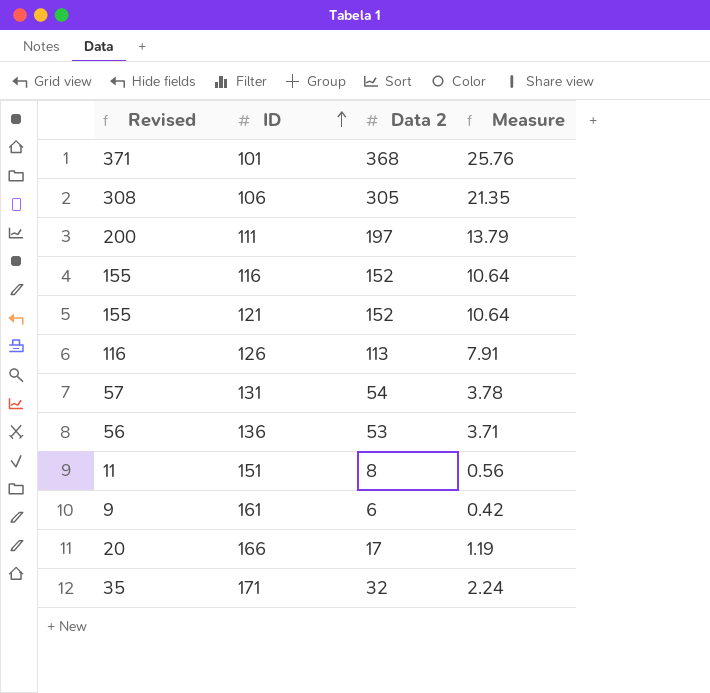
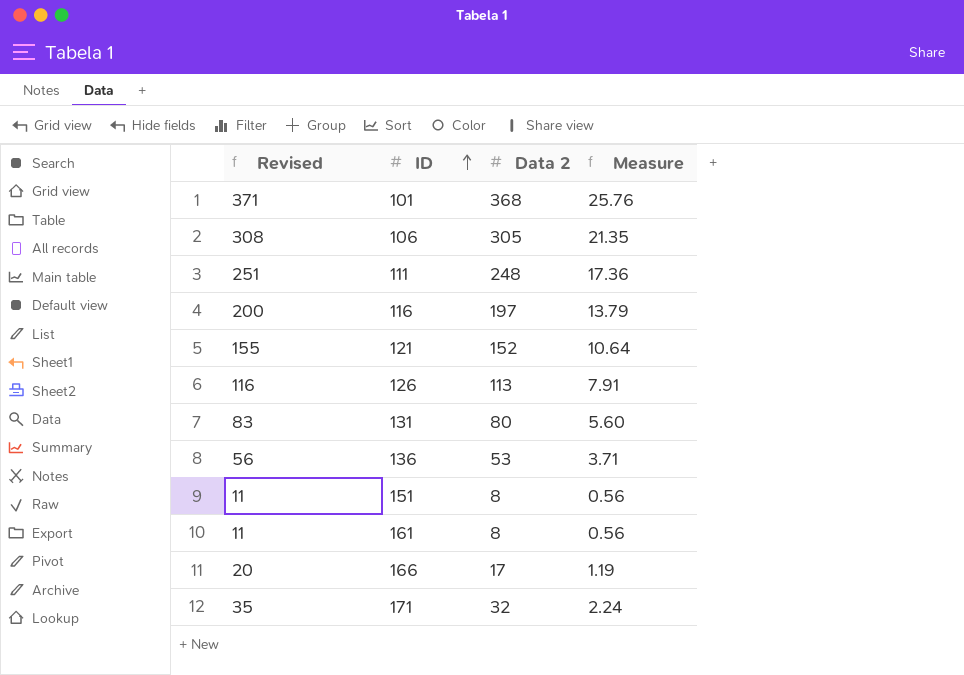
111 | Revised: 200 -> 251
111 | Data 2: 197 -> 248
111 | Measure: 13.79 -> 17.36
116 | Revised: 155 -> 200
116 | Data 2: 152 -> 197
116 | Measure: 10.64 -> 13.79
131 | Revised: 57 -> 83
131 | Data 2: 54 -> 80
131 | Measure: 3.78 -> 5.60
161 | Revised: 9 -> 11
161 | Data 2: 6 -> 8
161 | Measure: 0.42 -> 0.56

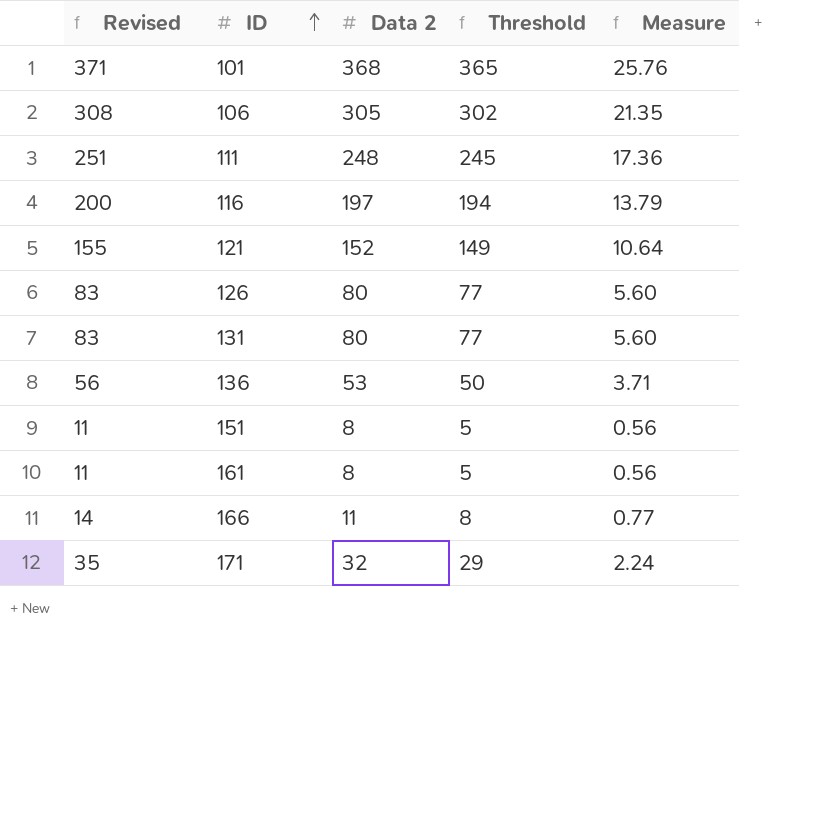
column Threshold | formula: none -> [Data 2] - 3
126 | Revised: 116 -> 83
126 | Data 2: 113 -> 80
126 | Measure: 7.91 -> 5.60
166 | Revised: 20 -> 14
166 | Data 2: 17 -> 11
166 | Measure: 1.19 -> 0.77

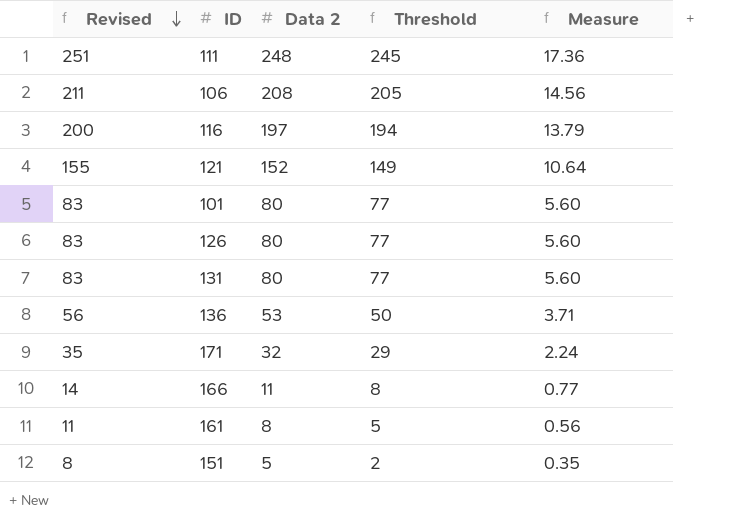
row order: ID ascending -> Revised descending
106 | Revised: 308 -> 211
106 | Data 2: 305 -> 208
106 | Threshold: 302 -> 205
106 | Measure: 21.35 -> 14.56
101 | Revised: 371 -> 83
101 | Data 2: 368 -> 80
101 | Threshold: 365 -> 77
101 | Measure: 25.76 -> 5.60
151 | Revised: 11 -> 8
151 | Data 2: 8 -> 5
151 | Threshold: 5 -> 2
151 | Measure: 0.56 -> 0.35

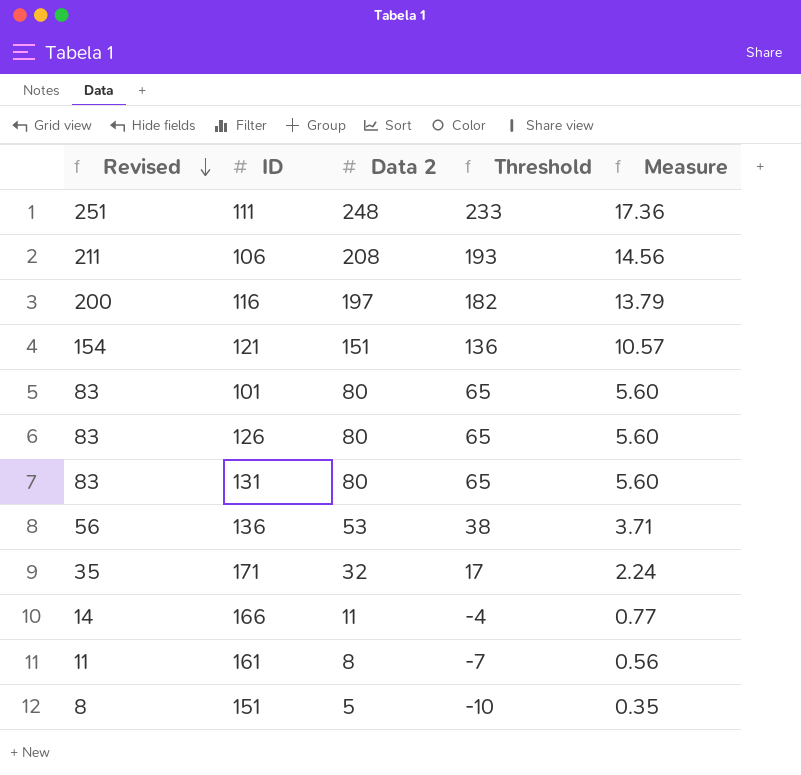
column Threshold | formula: [Data 2] - 3 -> [Data 2] - 15
121 | Revised: 155 -> 154
121 | Data 2: 152 -> 151
121 | Measure: 10.64 -> 10.57

